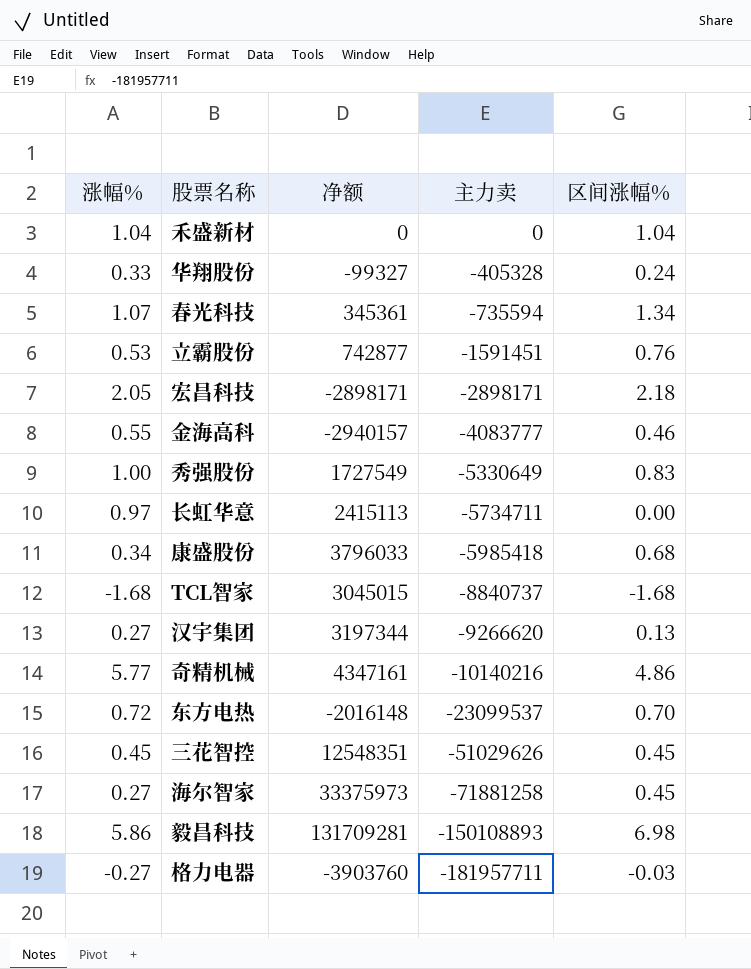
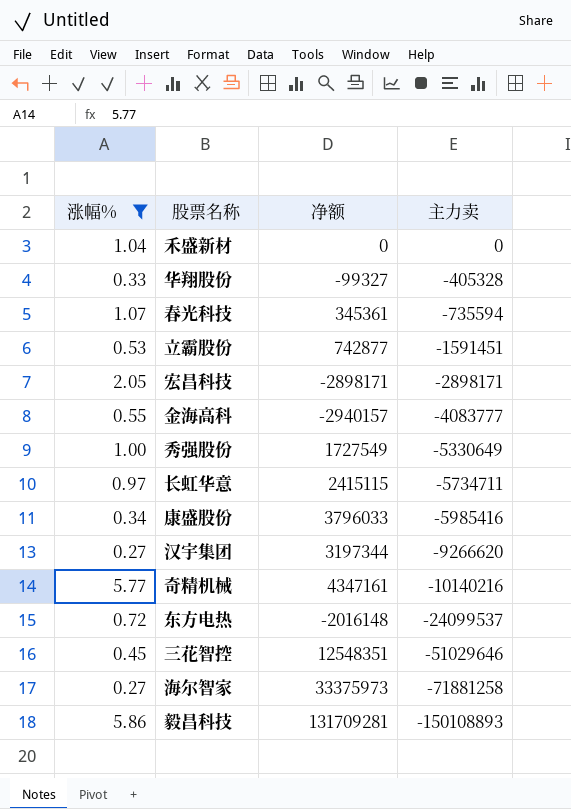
filter: none -> 涨幅% >= 0.27
column 区间涨幅% | position: 5 -> none
长虹华意 | 净额: 2415113 -> 2415115
康盛股份 | 主力卖: -5985418 -> -5985416
东方电热 | 主力卖: -23099537 -> -24099537
三花智控 | 主力卖: -51029626 -> -51029646

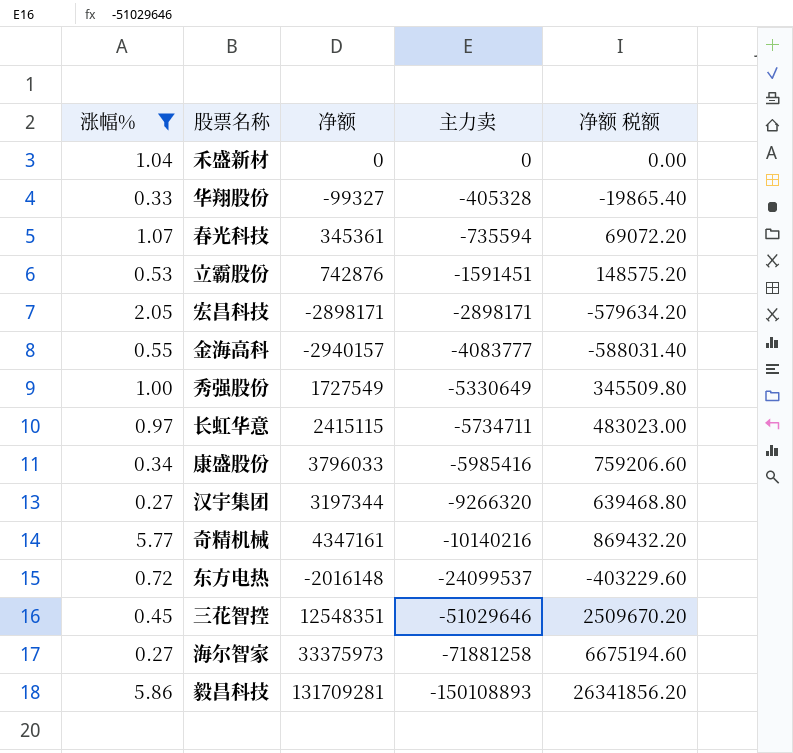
column 净额 税额 | formula: none -> [净额] * 0.2
立霸股份 | 净额: 742877 -> 742876
汉宇集团 | 主力卖: -9266620 -> -9266320

